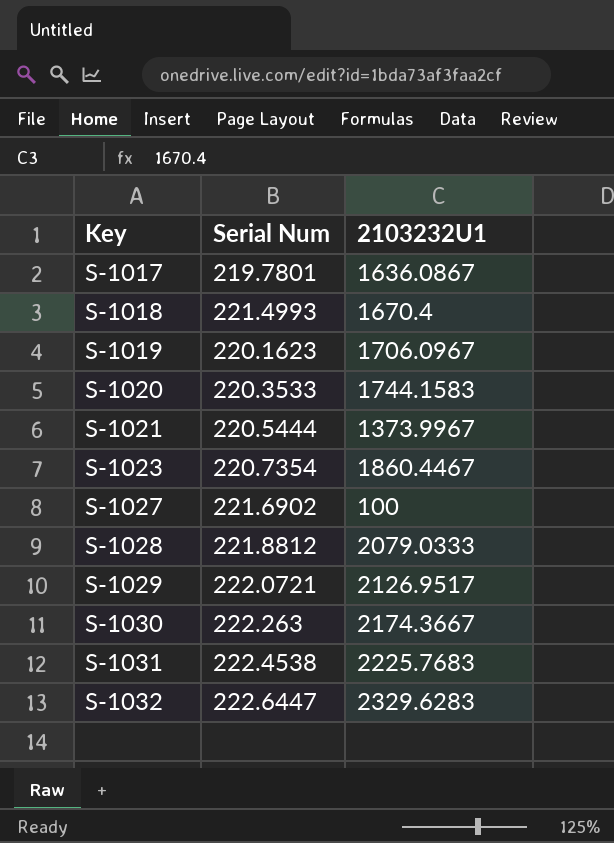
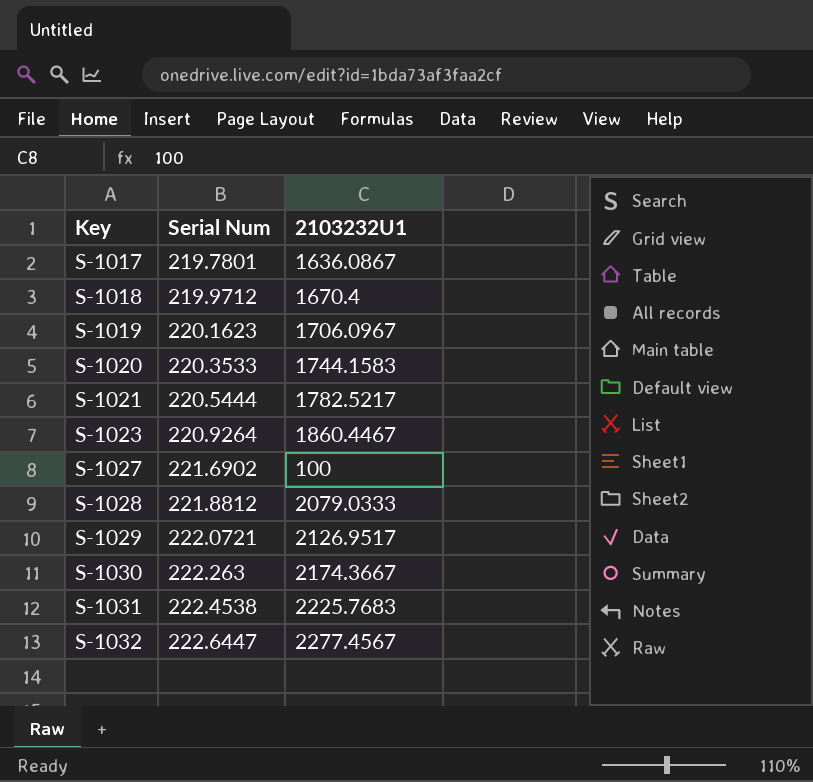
S-1018 | Serial Num: 221.4993 -> 219.9712
S-1021 | 2103232U1: 1373.9967 -> 1782.5217
S-1023 | Serial Num: 220.7354 -> 220.9264
S-1032 | 2103232U1: 2329.6283 -> 2277.4567

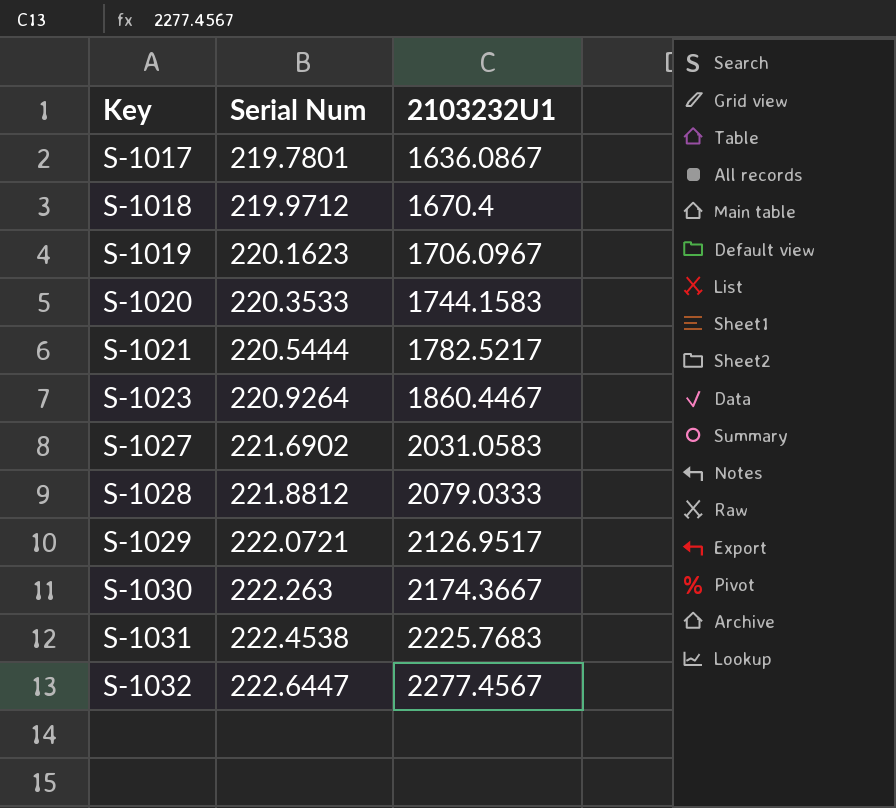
S-1027 | 2103232U1: 100 -> 2031.0583

